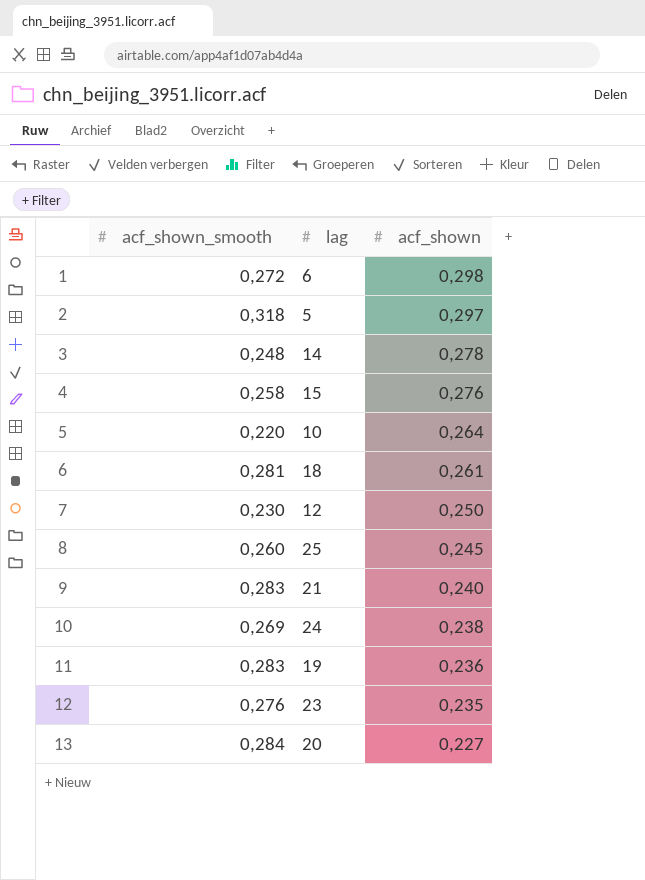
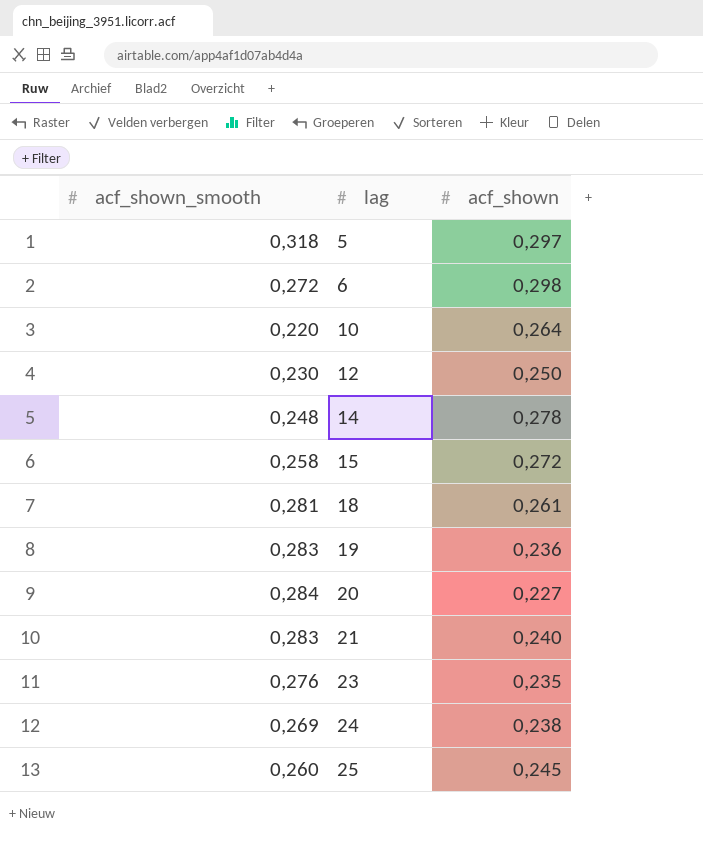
row order: acf_shown descending -> lag ascending
15 | acf_shown: 0,276 -> 0,272

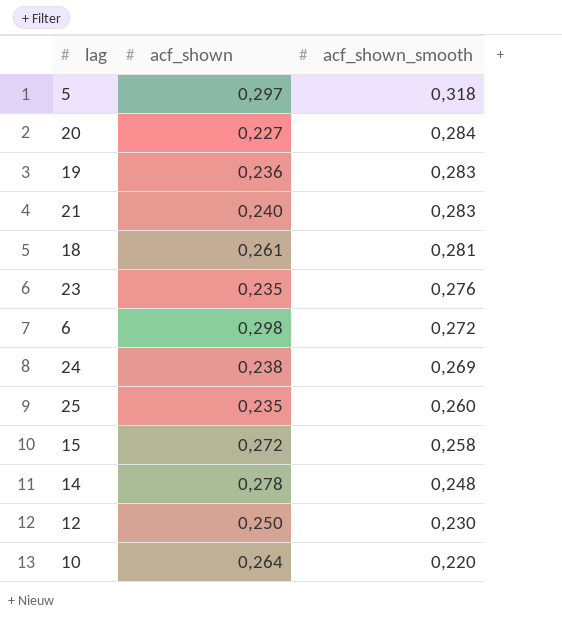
row order: lag ascending -> acf_shown_smooth descending
column acf_shown_smooth | position: 1 -> 3
25 | acf_shown: 0,245 -> 0,235

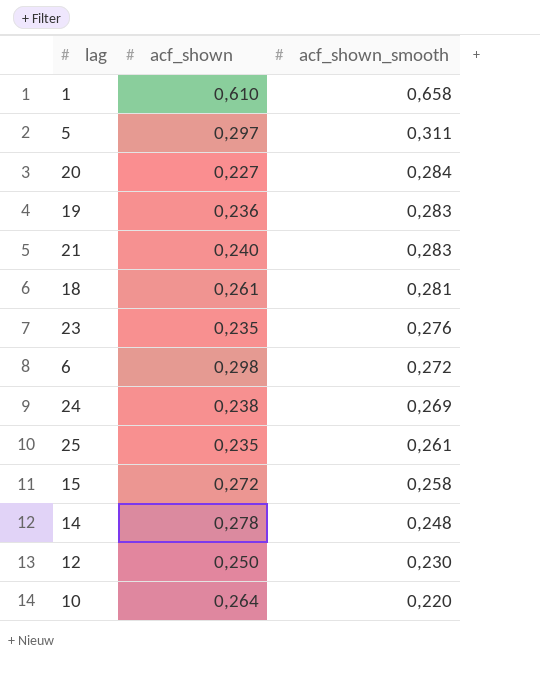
row 1: none -> 0,610 | 0,658
5 | acf_shown_smooth: 0,318 -> 0,311
25 | acf_shown_smooth: 0,260 -> 0,261

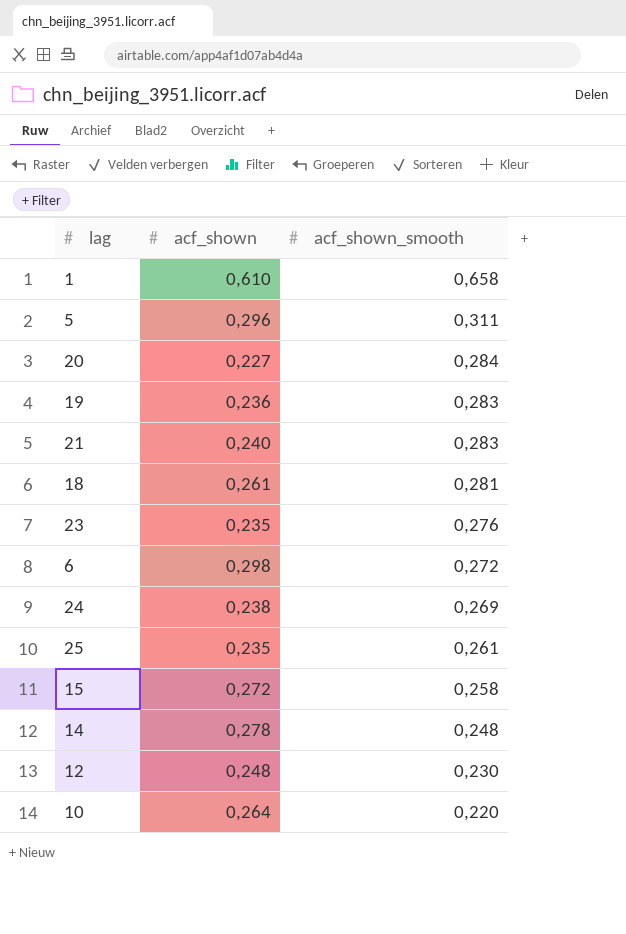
5 | acf_shown: 0,297 -> 0,296
12 | acf_shown: 0,250 -> 0,248

